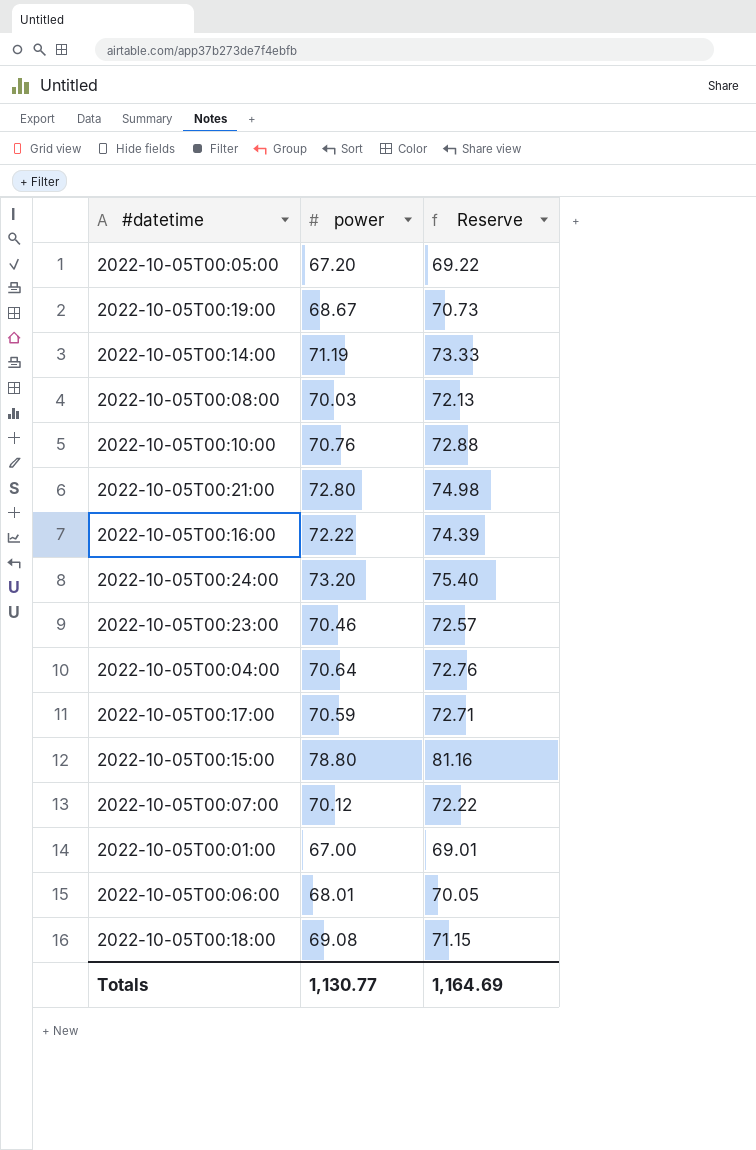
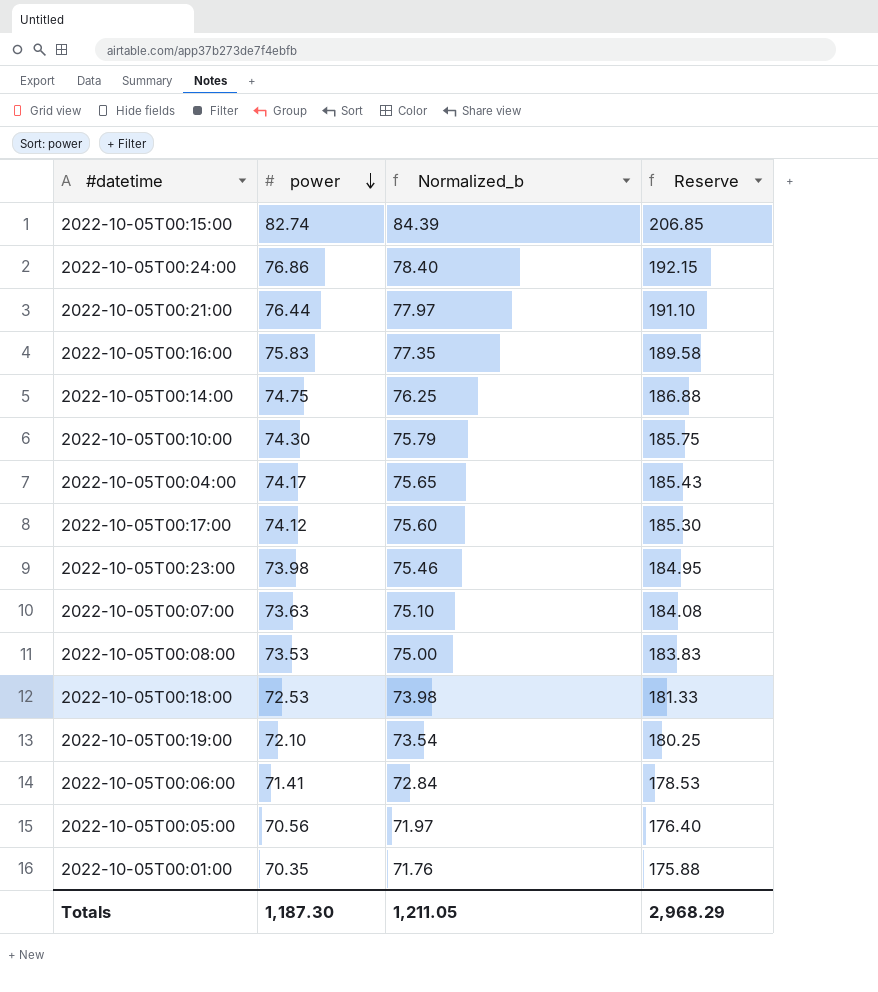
row order: none -> power descending
column Normalized_b | formula: none -> [power] * 1.02
column Reserve | formula: [power] * 1.03 -> [power] * 2.5
2022-10-05T00:15:00 | power: 78.80 -> 82.74
2022-10-05T00:24:00 | power: 73.20 -> 76.86
2022-10-05T00:21:00 | power: 72.80 -> 76.44
2022-10-05T00:16:00 | power: 72.22 -> 75.83
2022-10-05T00:14:00 | power: 71.19 -> 74.75
2022-10-05T00:10:00 | power: 70.76 -> 74.30
2022-10-05T00:04:00 | power: 70.64 -> 74.17
2022-10-05T00:17:00 | power: 70.59 -> 74.12
2022-10-05T00:23:00 | power: 70.46 -> 73.98
2022-10-05T00:07:00 | power: 70.12 -> 73.63
2022-10-05T00:08:00 | power: 70.03 -> 73.53
2022-10-05T00:18:00 | power: 69.08 -> 72.53
2022-10-05T00:19:00 | power: 68.67 -> 72.10
2022-10-05T00:06:00 | power: 68.01 -> 71.41
2022-10-05T00:05:00 | power: 67.20 -> 70.56
2022-10-05T00:01:00 | power: 67.00 -> 70.35
Totals | power: 1,130.77 -> 1,187.30
Totals | Reserve: 1,164.69 -> 2,968.29

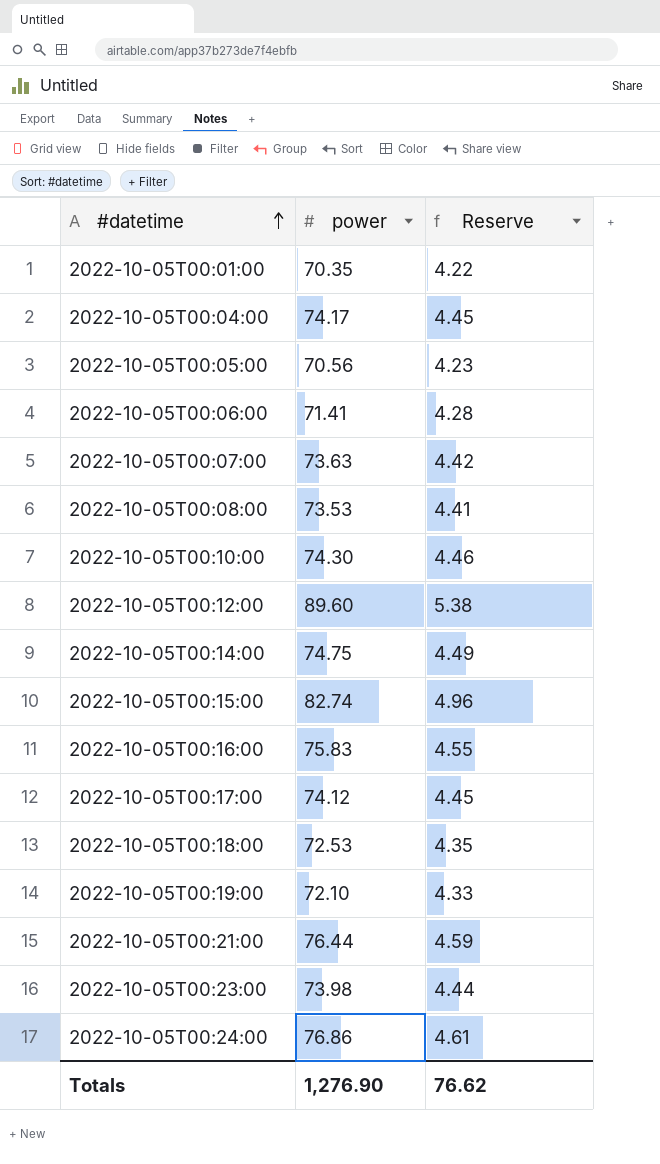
row order: power descending -> #datetime ascending
column Normalized_b | formula: [power] * 1.02 -> none
column Reserve | formula: [power] * 2.5 -> [power] * 0.06
row 2022-10-05T00:12:00: none -> 89.60 | 5.38
Totals | power: 1,187.30 -> 1,276.90
Totals | Reserve: 2,968.29 -> 76.62

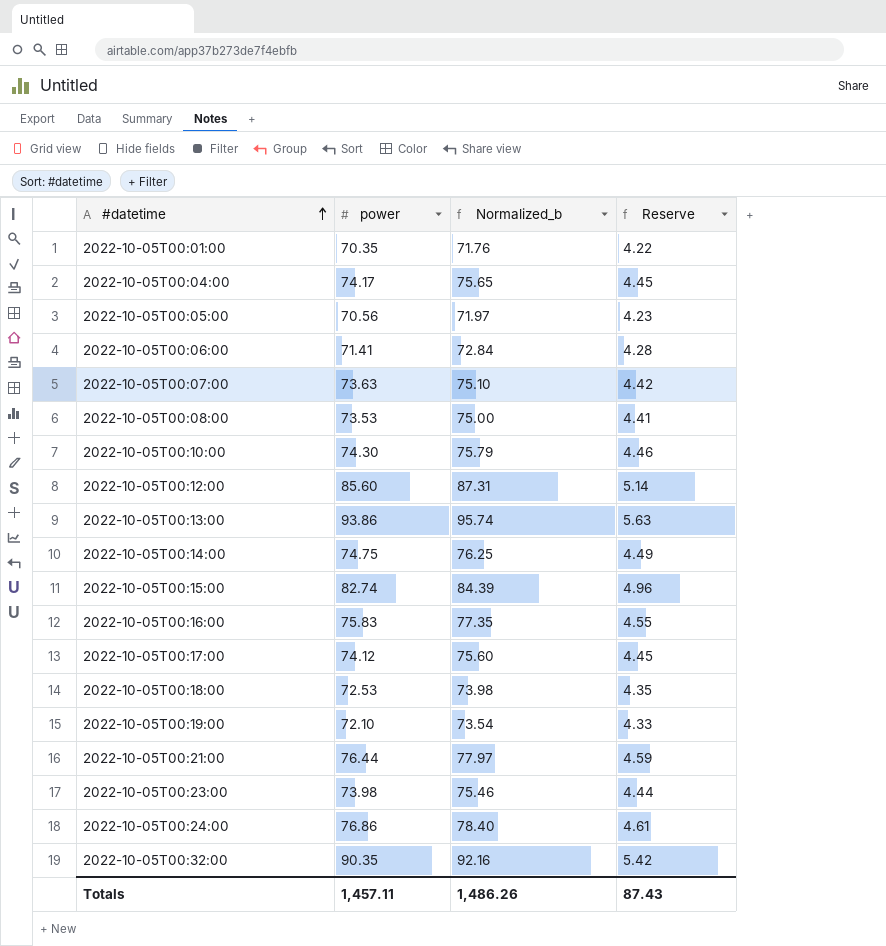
column Normalized_b | formula: none -> [power] * 1.02
2022-10-05T00:12:00 | power: 89.60 -> 85.60
2022-10-05T00:12:00 | Reserve: 5.38 -> 5.14
row 2022-10-05T00:13:00: none -> 93.86 | 95.74 | 5.63
row 2022-10-05T00:32:00: none -> 90.35 | 92.16 | 5.42
Totals | power: 1,276.90 -> 1,457.11
Totals | Reserve: 76.62 -> 87.43

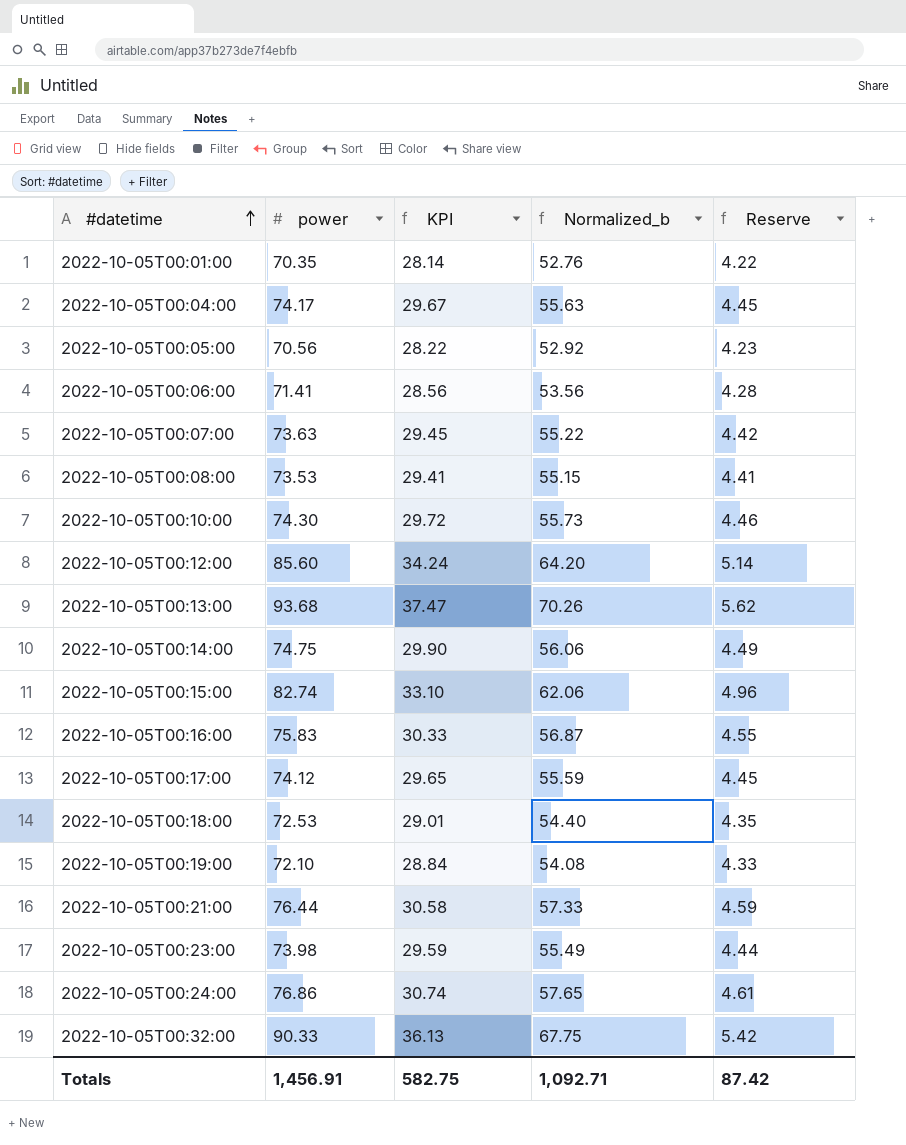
column KPI | formula: none -> [power] * 0.4
column Normalized_b | formula: [power] * 1.02 -> [power] * 0.75
2022-10-05T00:13:00 | power: 93.86 -> 93.68
2022-10-05T00:13:00 | Reserve: 5.63 -> 5.62
2022-10-05T00:32:00 | power: 90.35 -> 90.33
Totals | power: 1,457.11 -> 1,456.91
Totals | Normalized_b: 1,486.26 -> 1,092.71
Totals | Reserve: 87.43 -> 87.42

